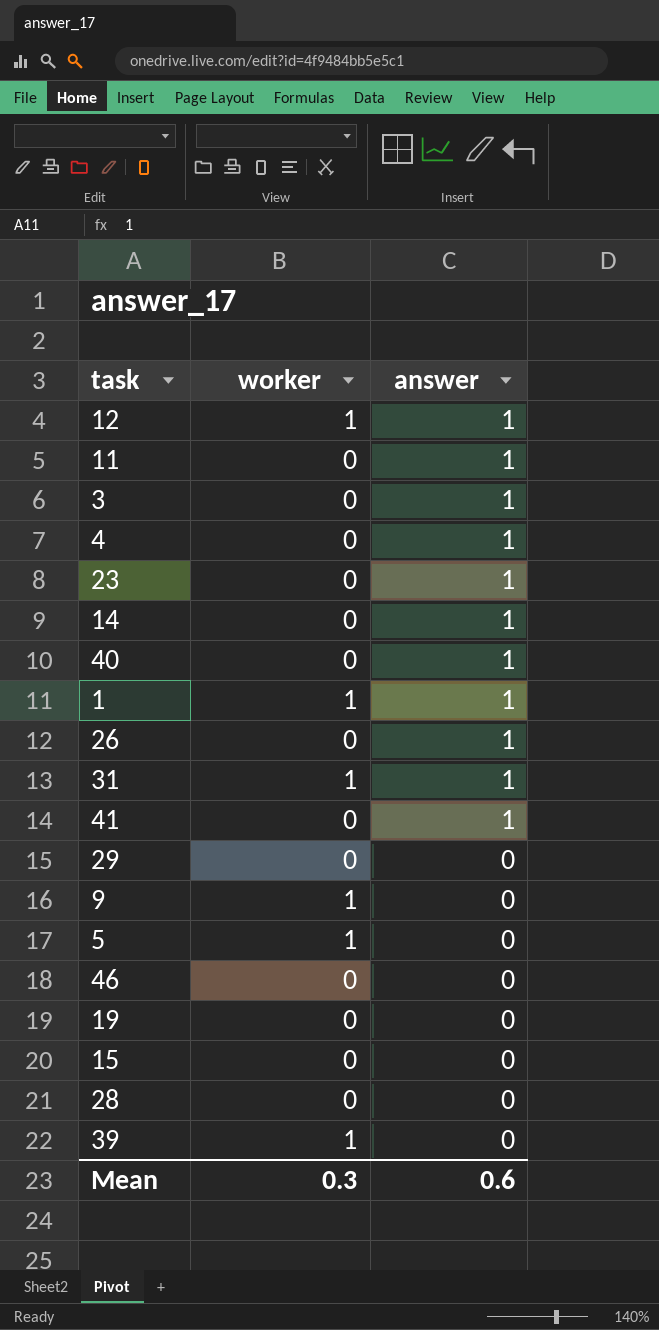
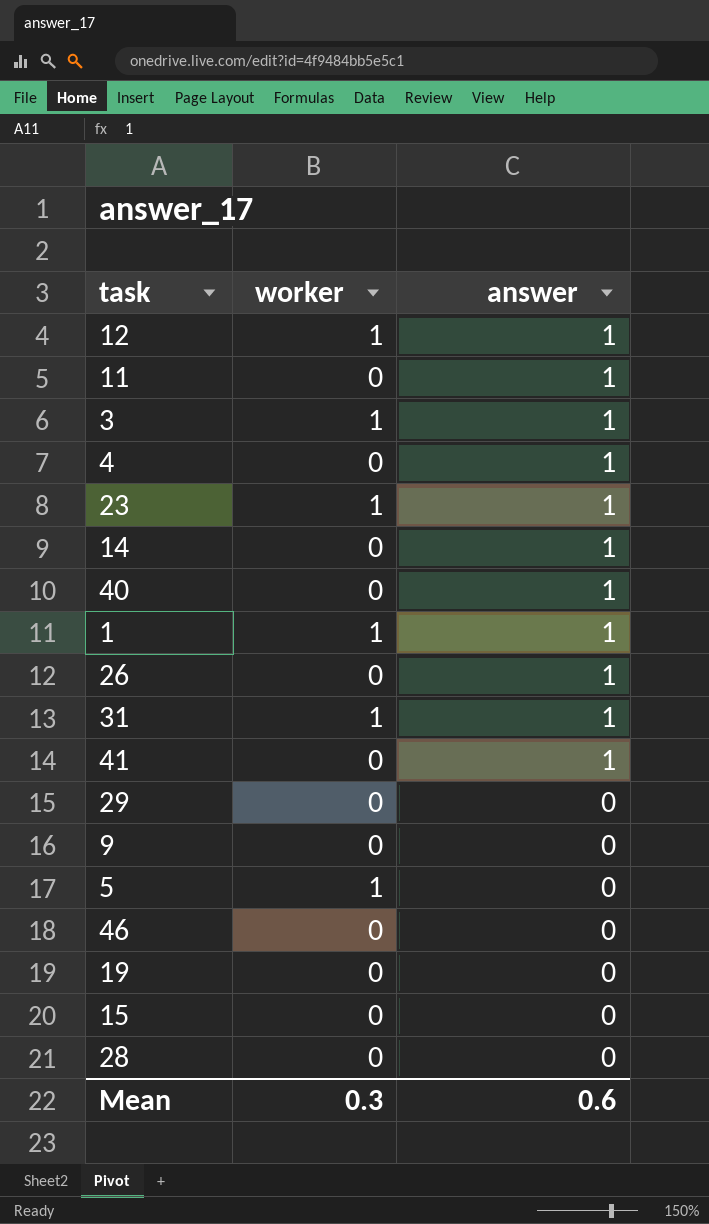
row 39: 1 | 0 -> none
3 | worker: 0 -> 1
23 | worker: 0 -> 1
9 | worker: 1 -> 0

